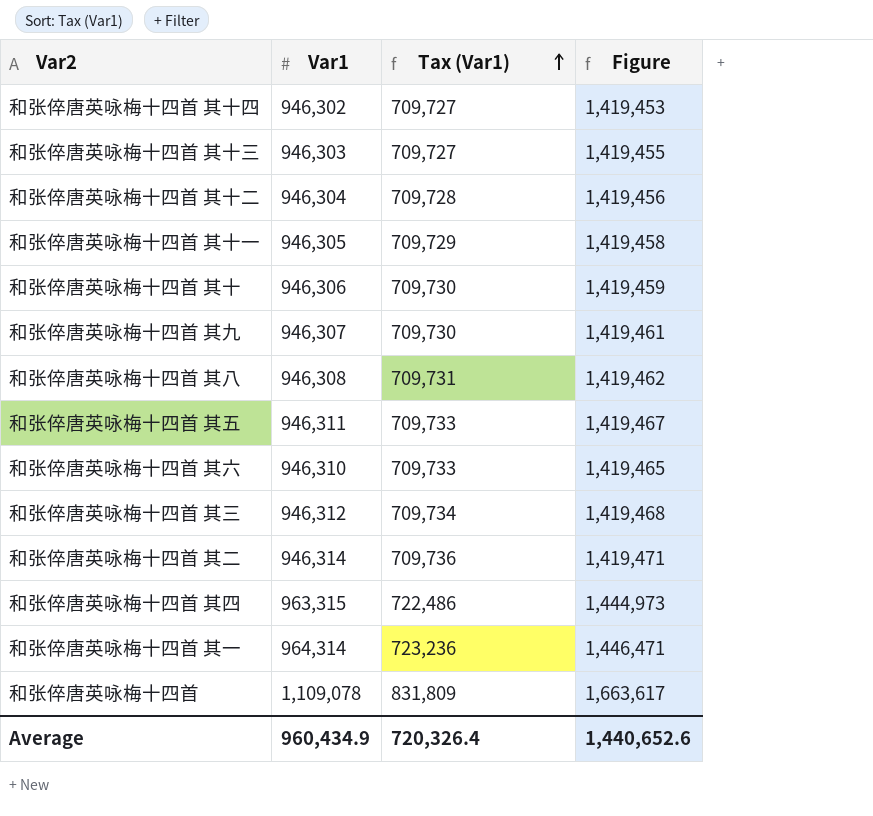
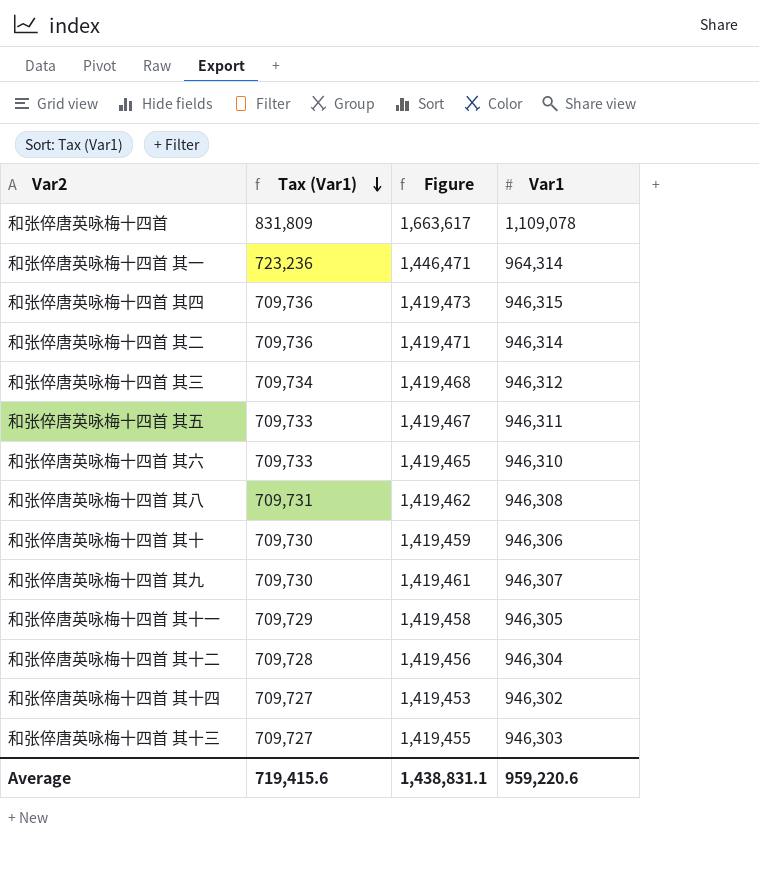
row order: Tax (Var1) ascending -> Tax (Var1) descending
column Var1 | position: 2 -> 4
和张倅唐英咏梅十四首 其四 | Tax (Var1): 722,486 -> 709,736
和张倅唐英咏梅十四首 其四 | Figure: 1,444,973 -> 1,419,473
和张倅唐英咏梅十四首 其四 | Var1: 963,315 -> 946,315
Average | Tax (Var1): 720,326.4 -> 719,415.6
Average | Figure: 1,440,652.6 -> 1,438,831.1
Average | Var1: 960,434.9 -> 959,220.6

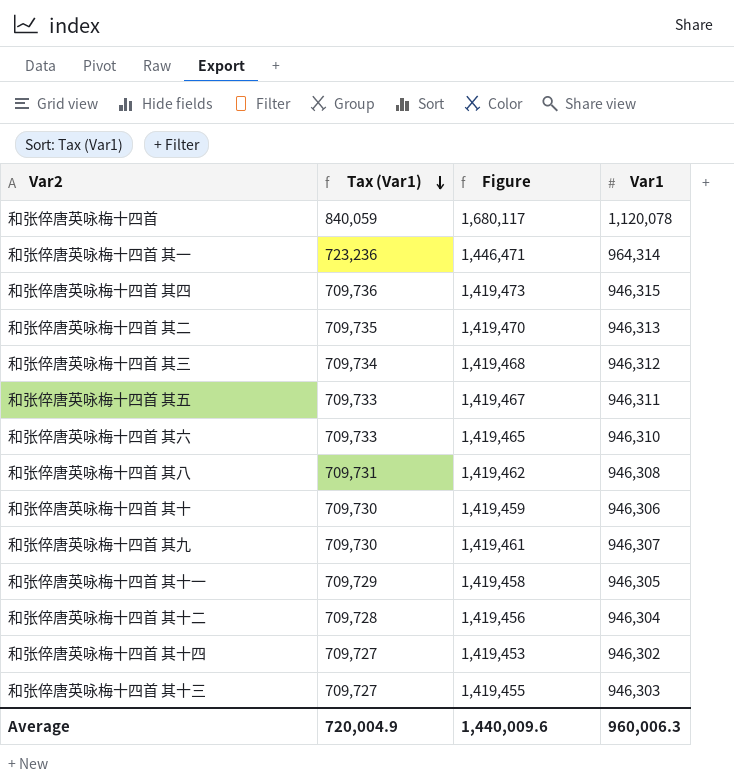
和张倅唐英咏梅十四首 | Tax (Var1): 831,809 -> 840,059
和张倅唐英咏梅十四首 | Figure: 1,663,617 -> 1,680,117
和张倅唐英咏梅十四首 | Var1: 1,109,078 -> 1,120,078
和张倅唐英咏梅十四首 其二 | Tax (Var1): 709,736 -> 709,735
和张倅唐英咏梅十四首 其二 | Figure: 1,419,471 -> 1,419,470
和张倅唐英咏梅十四首 其二 | Var1: 946,314 -> 946,313
Average | Tax (Var1): 719,415.6 -> 720,004.9
Average | Figure: 1,438,831.1 -> 1,440,009.6
Average | Var1: 959,220.6 -> 960,006.3

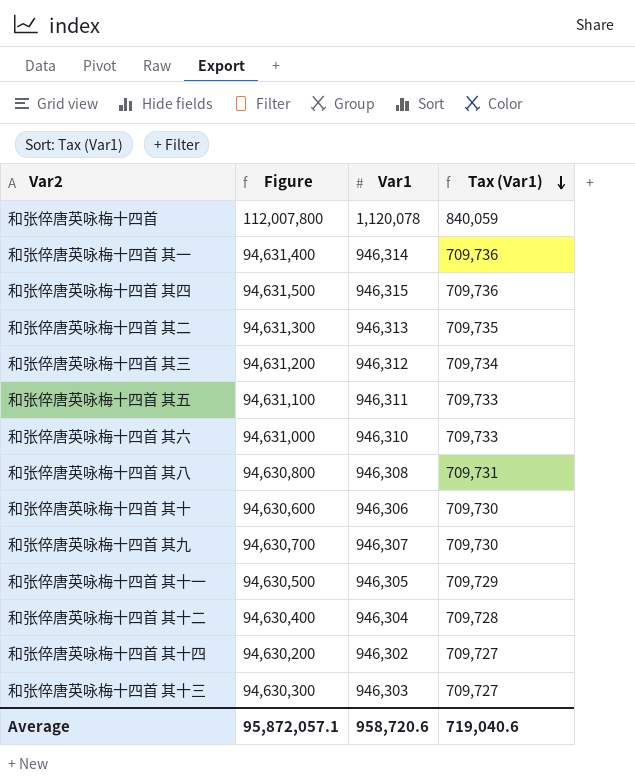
column Figure | formula: [Var1] * 1.5 -> [Var1] * 100
column Tax (Var1) | position: 2 -> 4
和张倅唐英咏梅十四首 其一 | Var1: 964,314 -> 946,314
和张倅唐英咏梅十四首 其一 | Tax (Var1): 723,236 -> 709,736
Average | Figure: 1,440,009.6 -> 95,872,057.1
Average | Var1: 960,006.3 -> 958,720.6
Average | Tax (Var1): 720,004.9 -> 719,040.6

